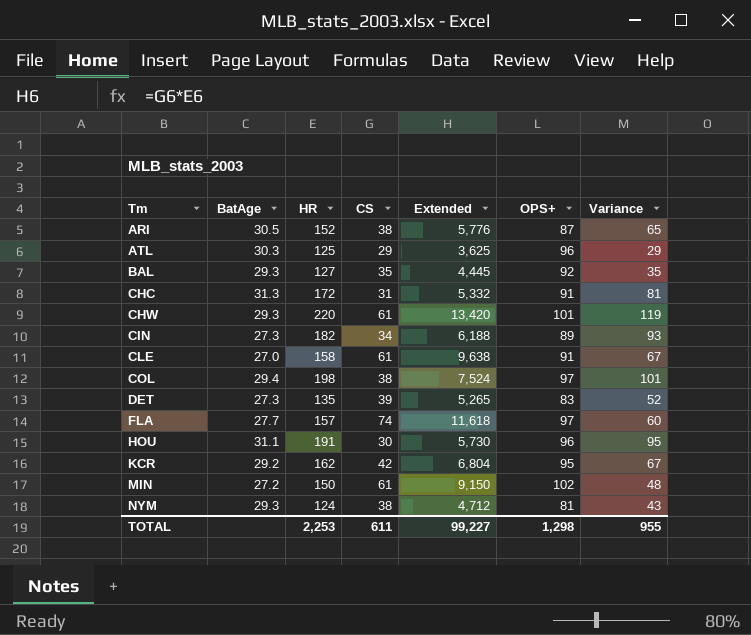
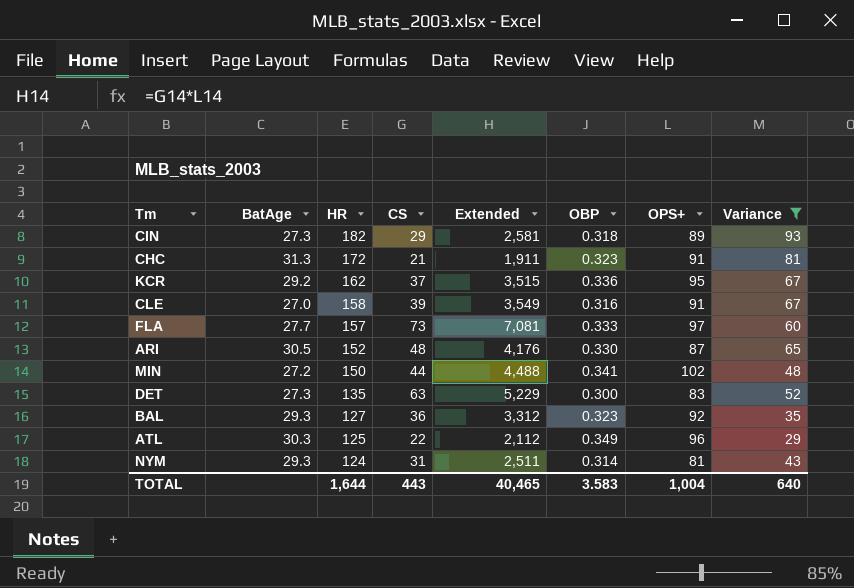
filter: none -> Variance <= 93
row order: Tm ascending -> HR descending
column Extended | formula: [HR] * [CS] -> [CS] * [OPS+]
column OBP | position: none -> 6
CIN | CS: 34 -> 29
CHC | CS: 31 -> 21
KCR | CS: 42 -> 37
CLE | CS: 61 -> 39
FLA | CS: 74 -> 73
ARI | CS: 38 -> 48
MIN | CS: 61 -> 44
DET | CS: 39 -> 63
BAL | CS: 35 -> 36
ATL | CS: 29 -> 22
NYM | CS: 38 -> 31
TOTAL | HR: 2,253 -> 1,644
TOTAL | CS: 611 -> 443
TOTAL | Extended: 99,227 -> 40,465
TOTAL | OPS+: 1,298 -> 1,004
TOTAL | Variance: 955 -> 640

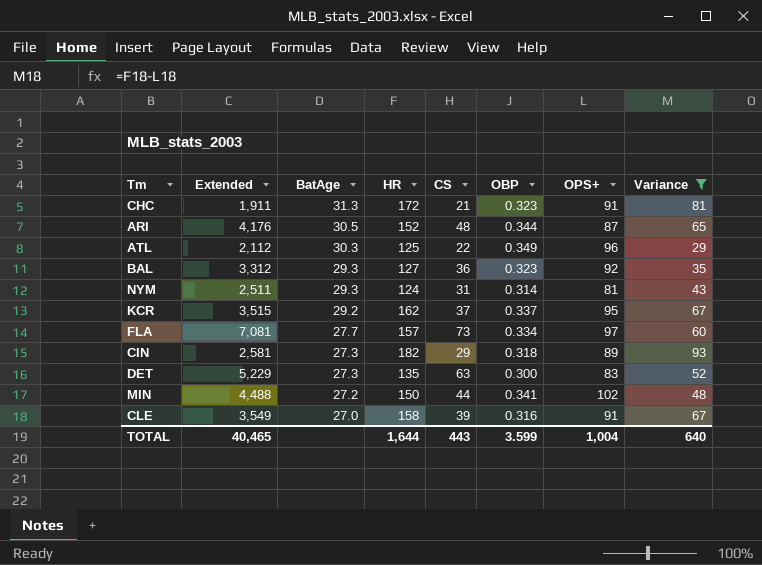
row order: HR descending -> BatAge descending
column Extended | position: 5 -> 2
ARI | OBP: 0.330 -> 0.344
KCR | OBP: 0.336 -> 0.337
FLA | OBP: 0.333 -> 0.334
TOTAL | OBP: 3.583 -> 3.599

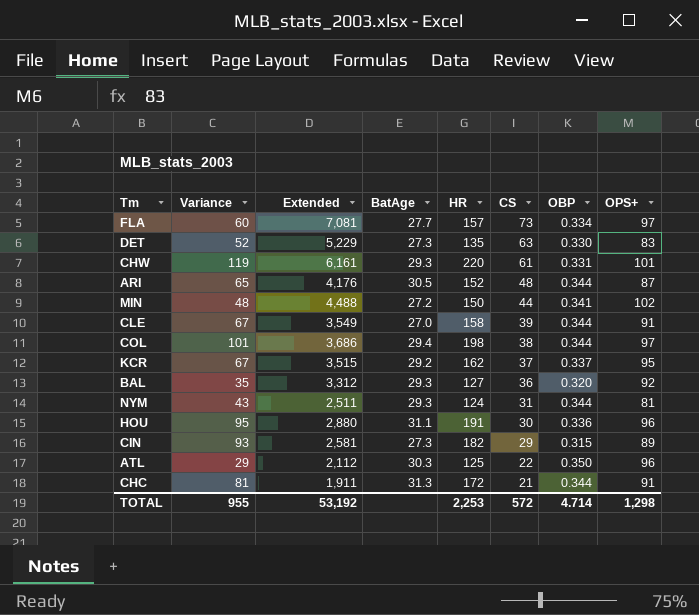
filter: Variance <= 93 -> none
row order: BatAge descending -> CS descending
column Variance | position: 8 -> 2
DET | OBP: 0.300 -> 0.330
CLE | OBP: 0.316 -> 0.344
BAL | OBP: 0.323 -> 0.320
NYM | OBP: 0.314 -> 0.344
CIN | OBP: 0.318 -> 0.315
ATL | OBP: 0.349 -> 0.350
CHC | OBP: 0.323 -> 0.344
TOTAL | Variance: 640 -> 955
TOTAL | Extended: 40,465 -> 53,192
TOTAL | HR: 1,644 -> 2,253
TOTAL | CS: 443 -> 572
TOTAL | OBP: 3.599 -> 4.714
TOTAL | OPS+: 1,004 -> 1,298

